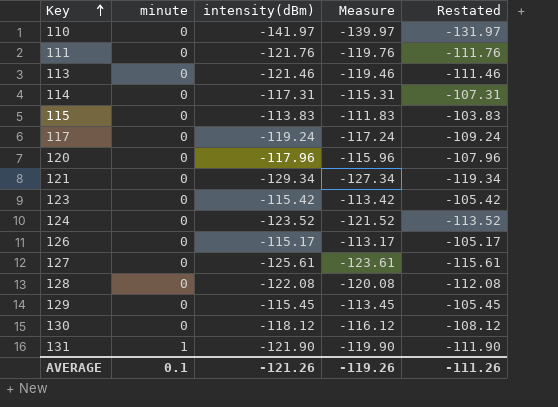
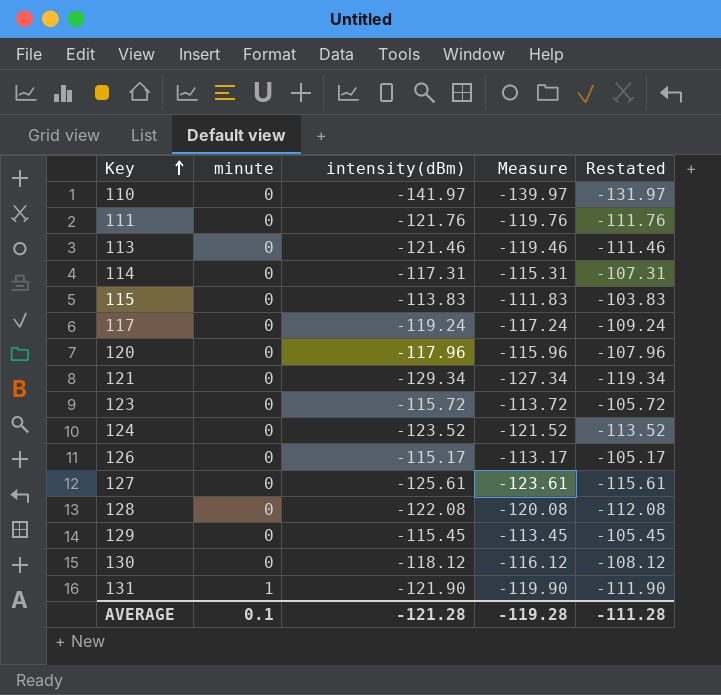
123 | intensity(dBm): -115.42 -> -115.72
123 | Measure: -113.42 -> -113.72
123 | Restated: -105.42 -> -105.72
AVERAGE | intensity(dBm): -121.26 -> -121.28
AVERAGE | Measure: -119.26 -> -119.28
AVERAGE | Restated: -111.26 -> -111.28

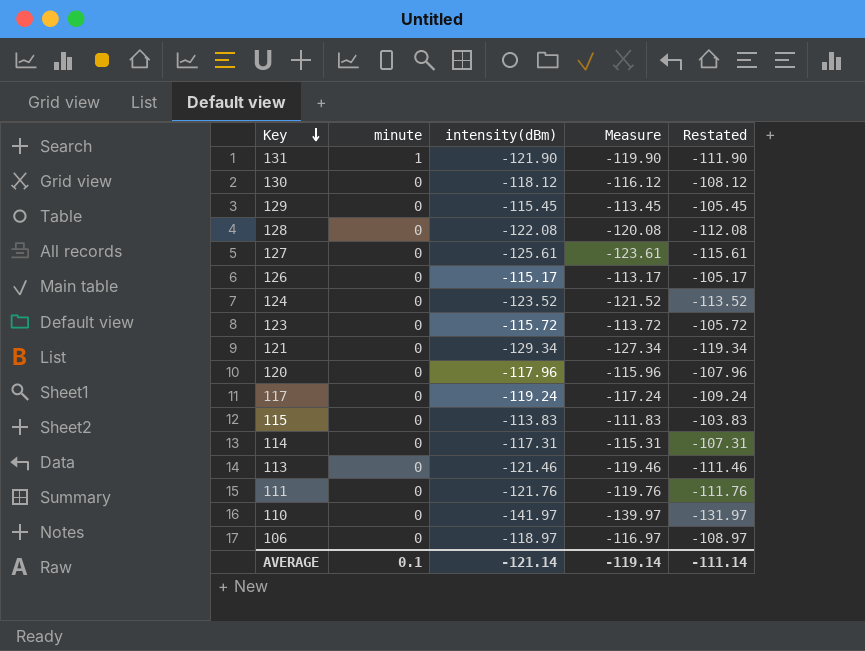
row order: Key ascending -> Key descending
row 106: none -> 0 | -118.97 | -116.97 | -108.97
AVERAGE | intensity(dBm): -121.28 -> -121.14
AVERAGE | Measure: -119.28 -> -119.14
AVERAGE | Restated: -111.28 -> -111.14

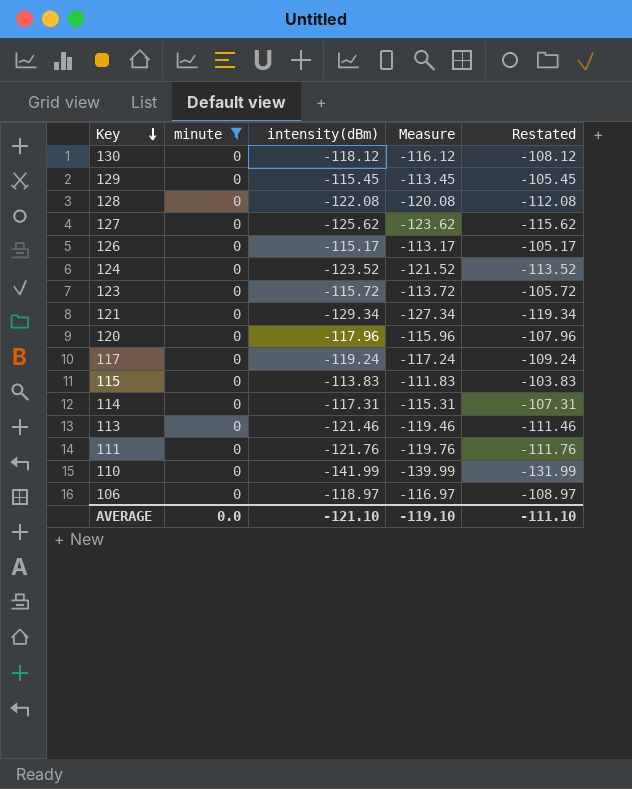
filter: none -> minute = 0
127 | intensity(dBm): -125.61 -> -125.62
127 | Measure: -123.61 -> -123.62
127 | Restated: -115.61 -> -115.62
110 | intensity(dBm): -141.97 -> -141.99
110 | Measure: -139.97 -> -139.99
110 | Restated: -131.97 -> -131.99
AVERAGE | minute: 0.1 -> 0.0
AVERAGE | intensity(dBm): -121.14 -> -121.10
AVERAGE | Measure: -119.14 -> -119.10
AVERAGE | Restated: -111.14 -> -111.10

